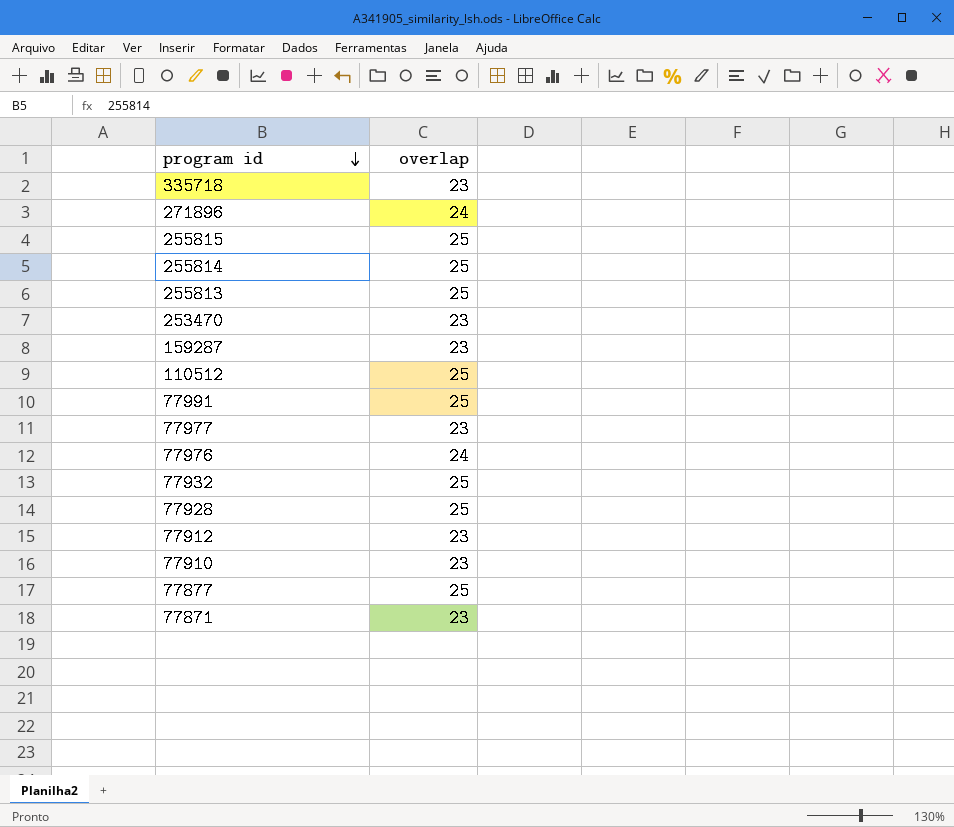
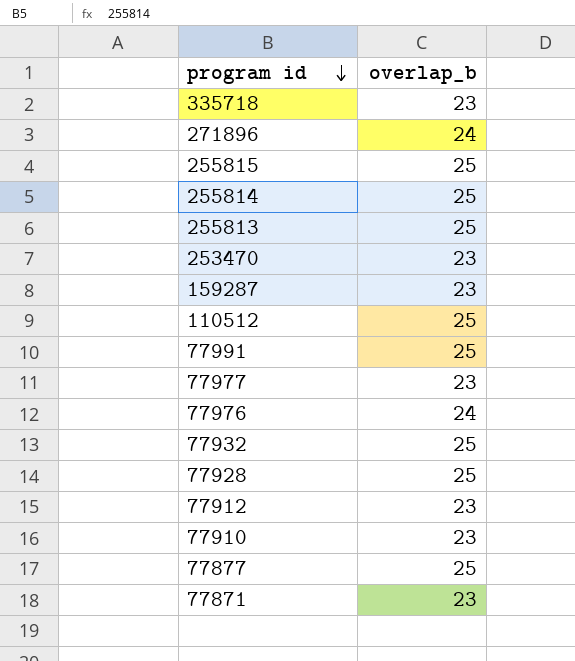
column name: overlap -> overlap_b

